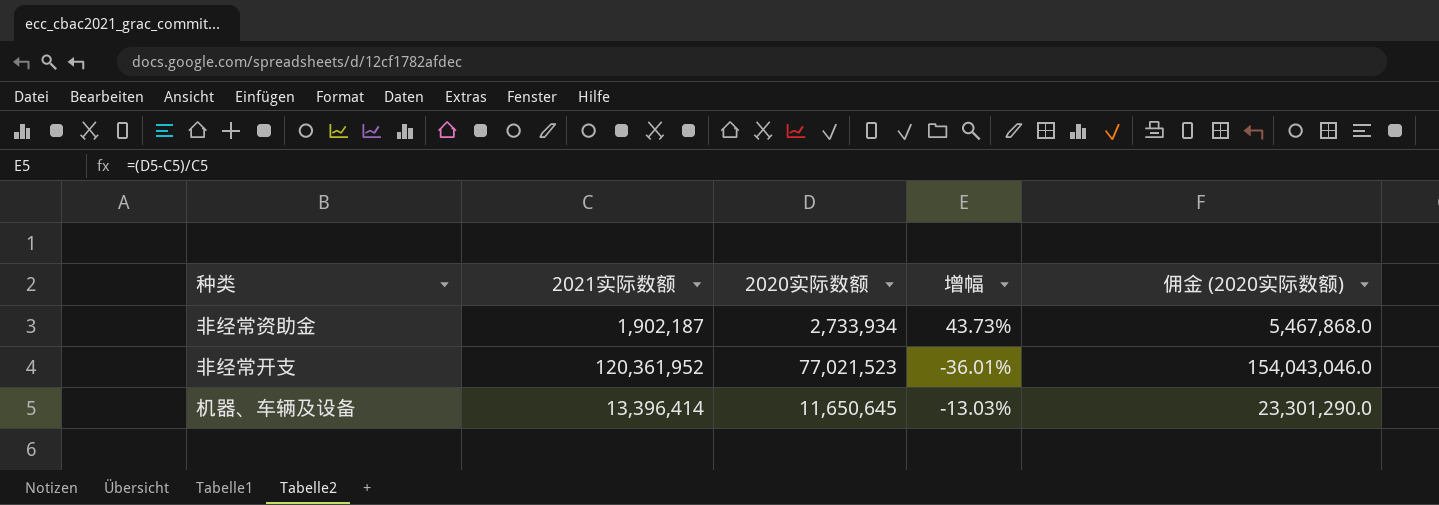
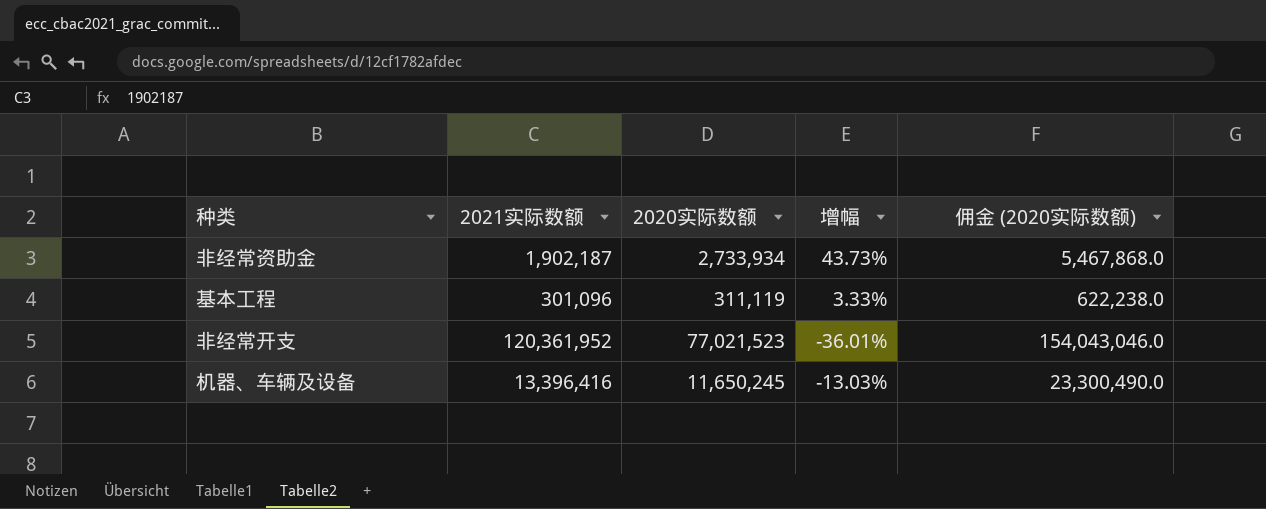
row 基本工程: none -> 301,096 | 311,119 | 3.33% | 622,238.0
机器、车辆及设备 | 2021实际数额: 13,396,414 -> 13,396,416
机器、车辆及设备 | 2020实际数额: 11,650,645 -> 11,650,245
机器、车辆及设备 | 佣金 (2020实际数额): 23,301,290.0 -> 23,300,490.0

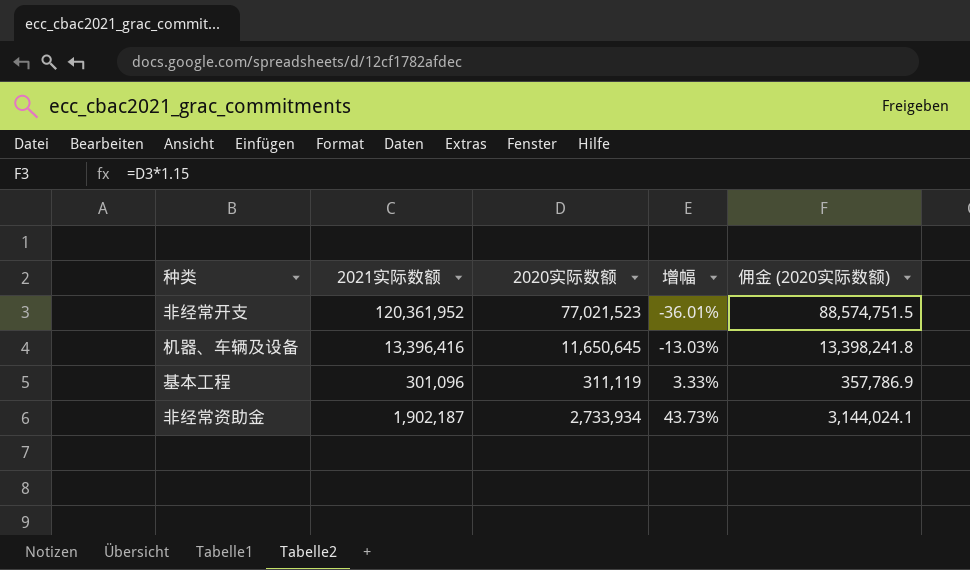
row order: none -> 增幅 ascending
column 佣金 (2020实际数额) | formula: [2020实际数额] * 2 -> [2020实际数额] * 1.15
机器、车辆及设备 | 2020实际数额: 11,650,245 -> 11,650,645

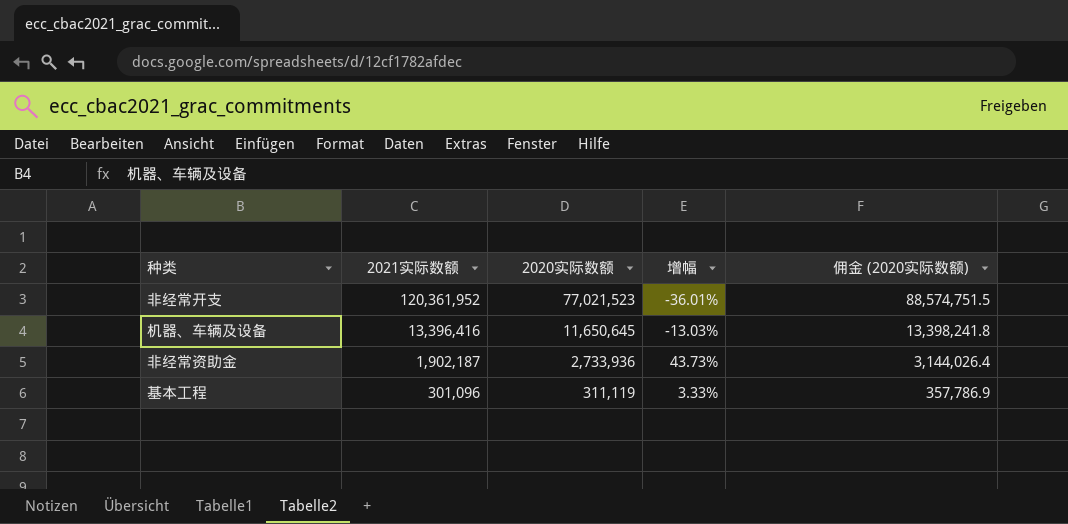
row order: 增幅 ascending -> 2021实际数额 descending
非经常资助金 | 2020实际数额: 2,733,934 -> 2,733,936
非经常资助金 | 佣金 (2020实际数额): 3,144,024.1 -> 3,144,026.4

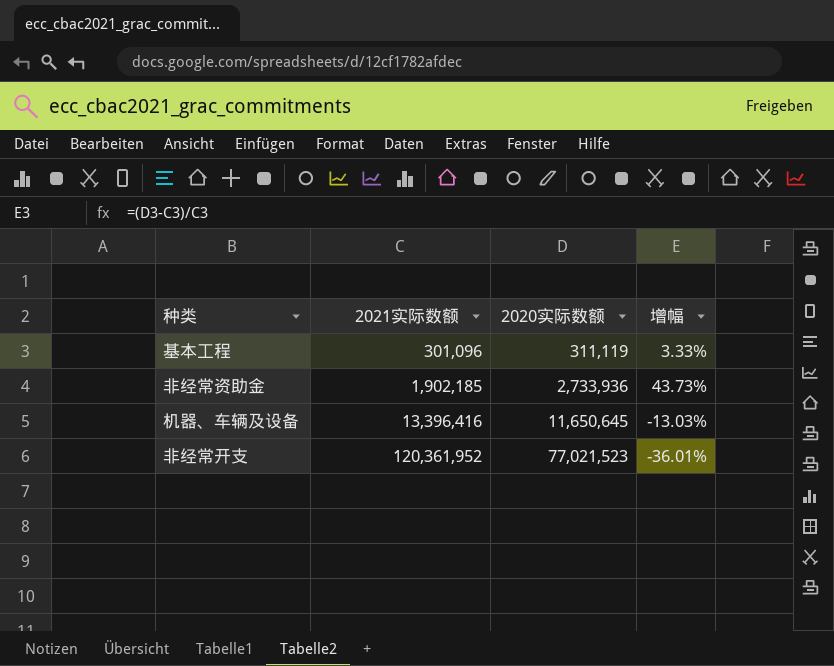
row order: 2021实际数额 descending -> 2021实际数额 ascending
column 佣金 (2020实际数额) | formula: [2020实际数额] * 1.15 -> none
非经常资助金 | 2021实际数额: 1,902,187 -> 1,902,185

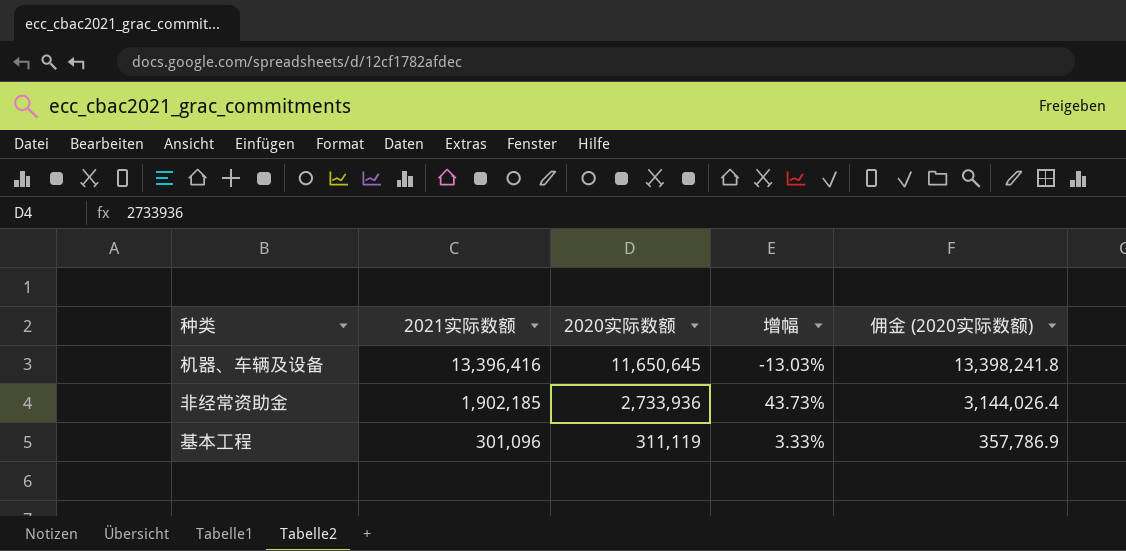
row order: 2021实际数额 ascending -> 2021实际数额 descending
column 佣金 (2020实际数额) | formula: none -> [2020实际数额] * 1.15
row 非经常开支: 120,361,952 | 77,021,523 | -36.01% -> none

